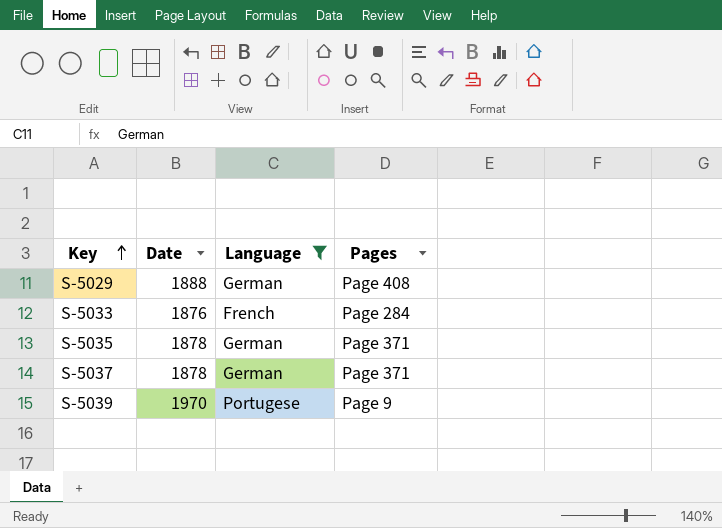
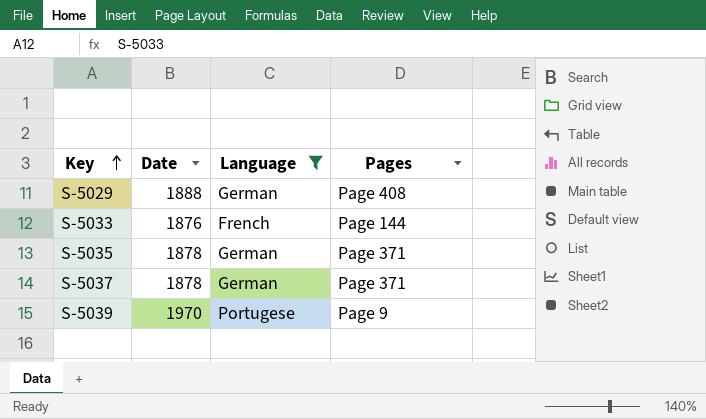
S-5033 | Pages: Page 284 -> Page 144

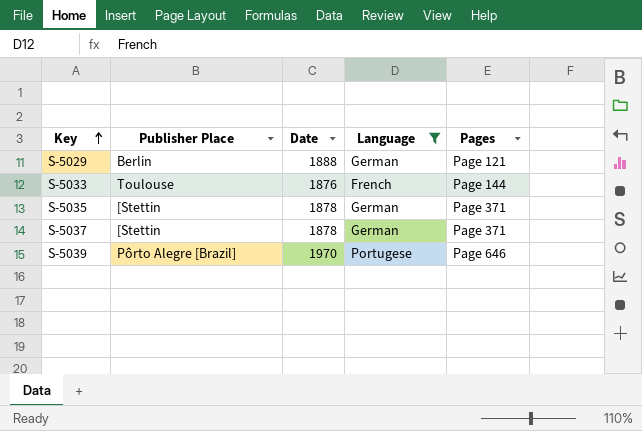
column Publisher Place | position: none -> 2
S-5029 | Pages: Page 408 -> Page 121
S-5039 | Pages: Page 9 -> Page 646

